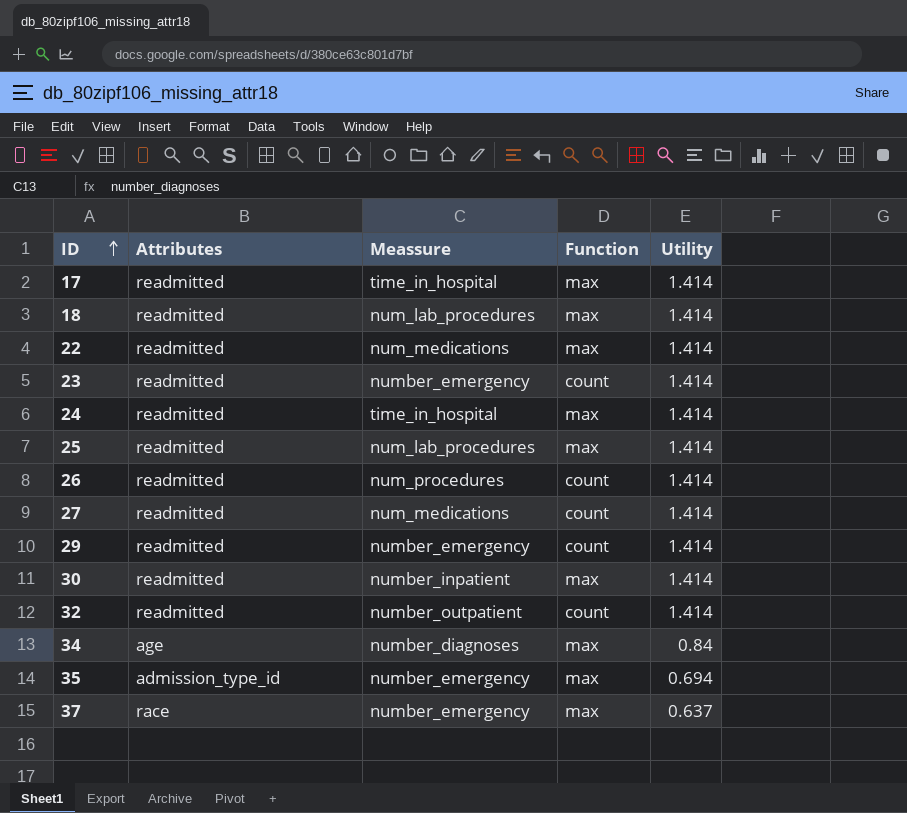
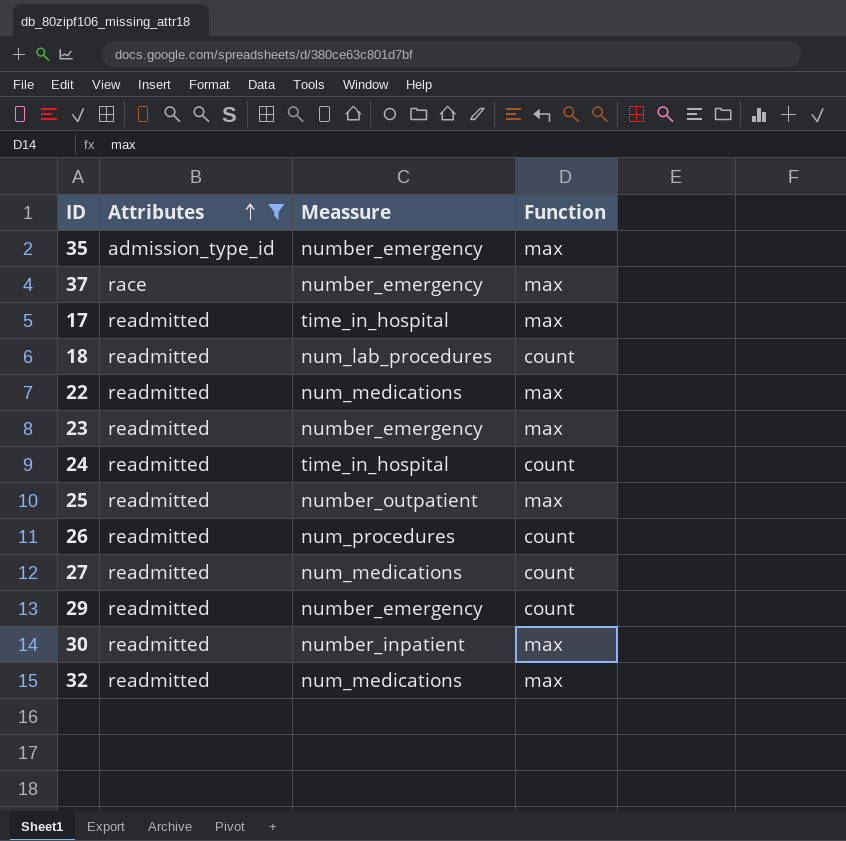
filter: none -> Attributes != age
row order: ID ascending -> Attributes ascending
column Utility | position: 5 -> none
18 | Function: max -> count
23 | Function: count -> max
24 | Function: max -> count
25 | Meassure: num_lab_procedures -> number_outpatient
32 | Meassure: number_outpatient -> num_medications
32 | Function: count -> max

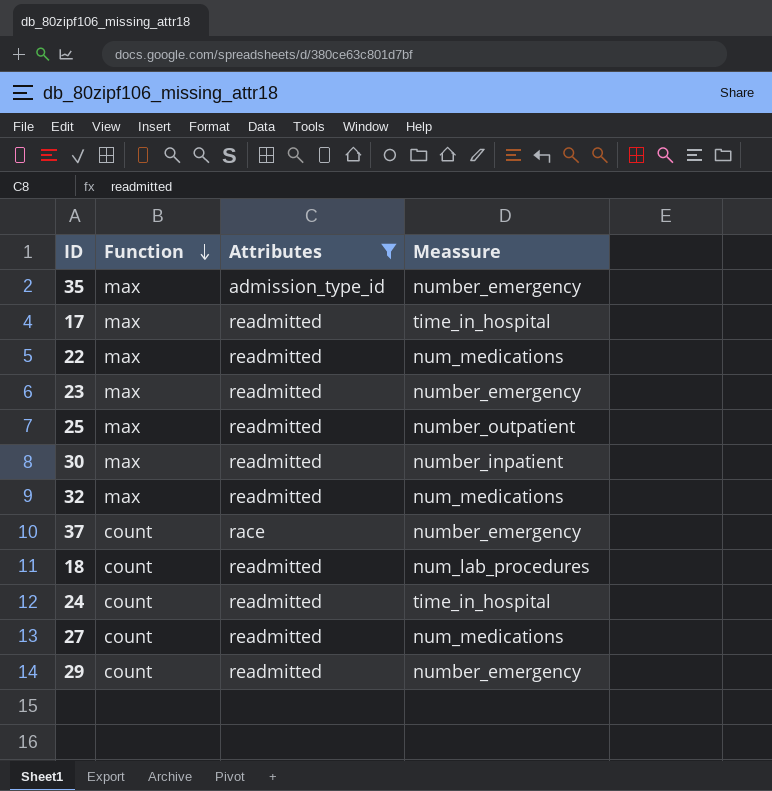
row order: Attributes ascending -> Function descending
column Function | position: 4 -> 2
row 26: readmitted | num_procedures | count -> none
37 | Function: max -> count

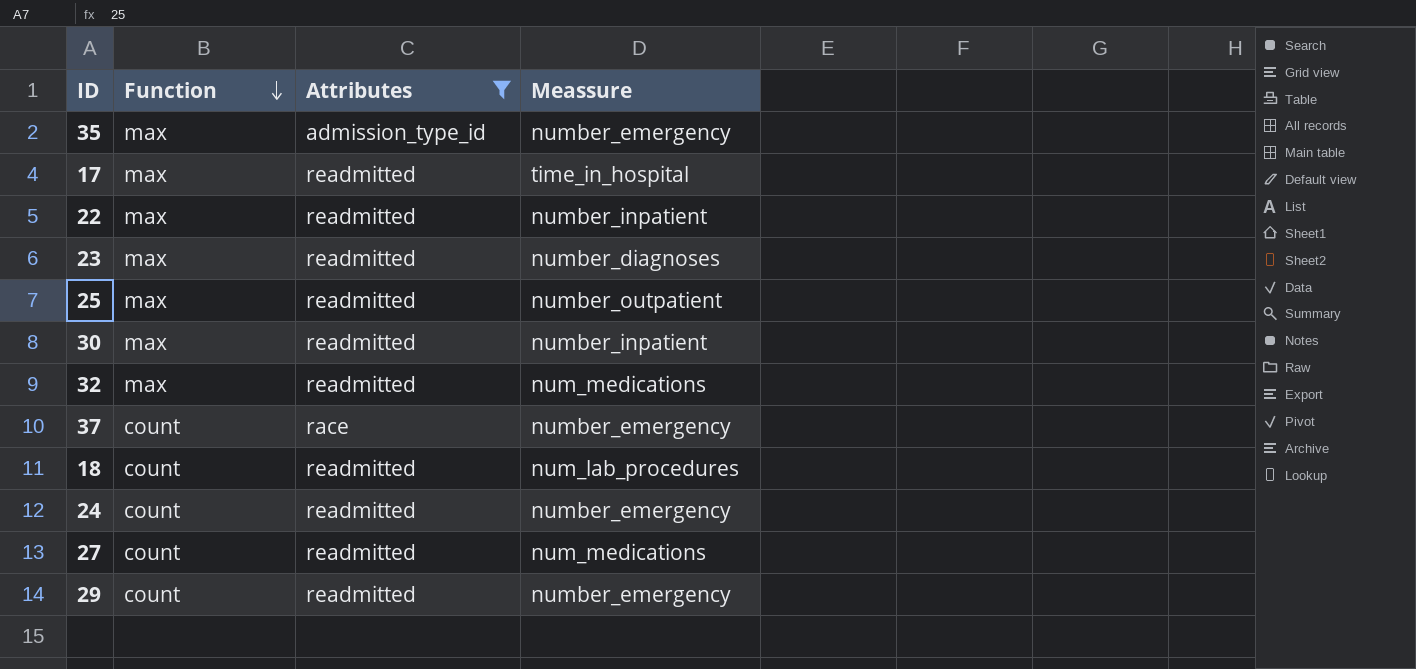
22 | Meassure: num_medications -> number_inpatient
23 | Meassure: number_emergency -> number_diagnoses
24 | Meassure: time_in_hospital -> number_emergency

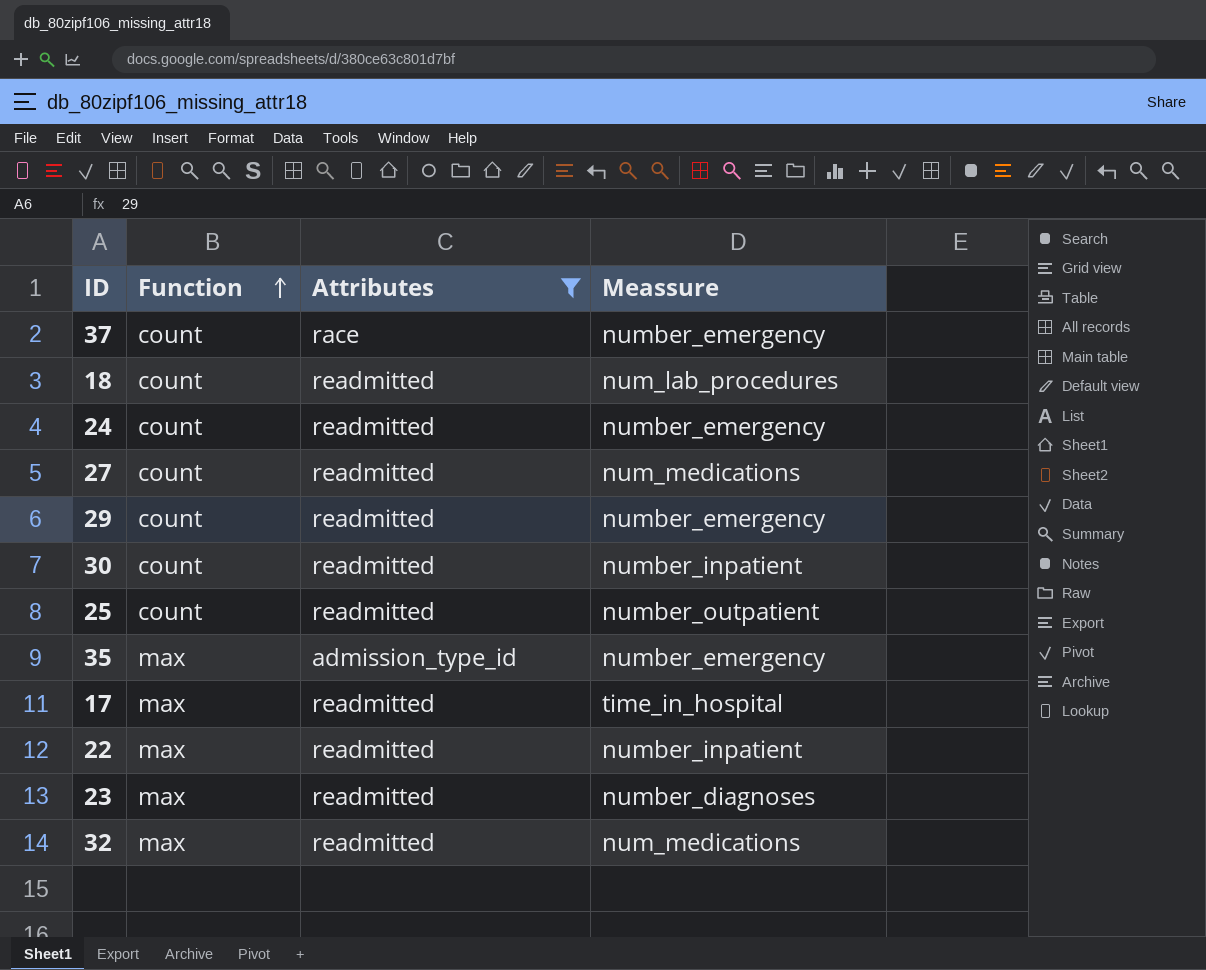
row order: Function descending -> Function ascending
30 | Function: max -> count
25 | Function: max -> count

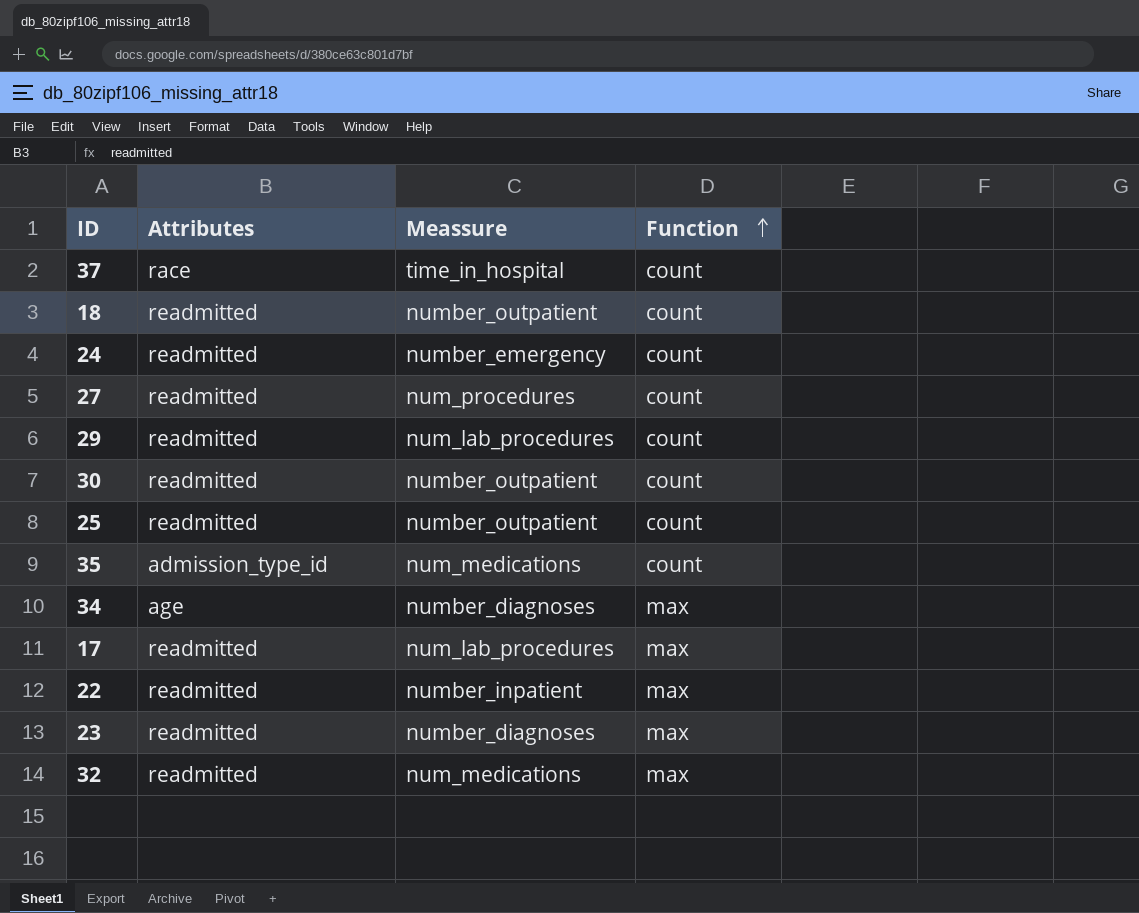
filter: Attributes != age -> none
column Function | position: 2 -> 4
37 | Meassure: number_emergency -> time_in_hospital
18 | Meassure: num_lab_procedures -> number_outpatient
27 | Meassure: num_medications -> num_procedures
29 | Meassure: number_emergency -> num_lab_procedures
30 | Meassure: number_inpatient -> number_outpatient
35 | Meassure: number_emergency -> num_medications
35 | Function: max -> count
17 | Meassure: time_in_hospital -> num_lab_procedures

